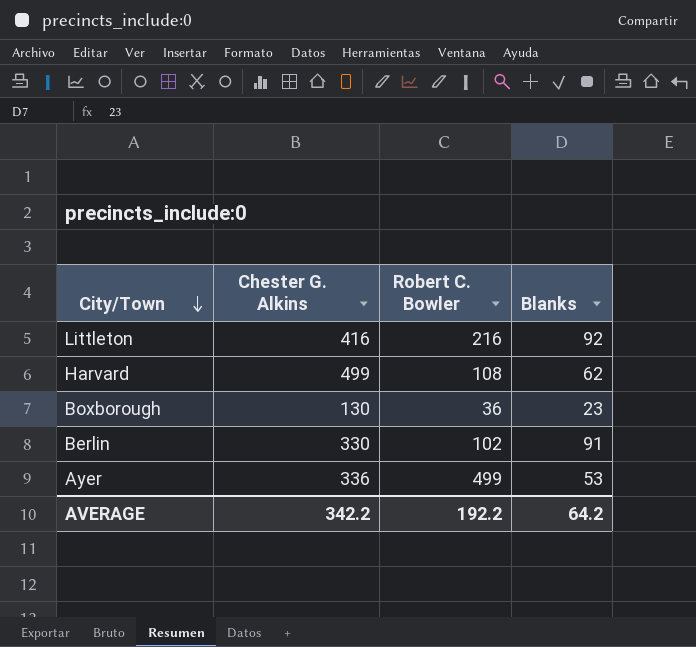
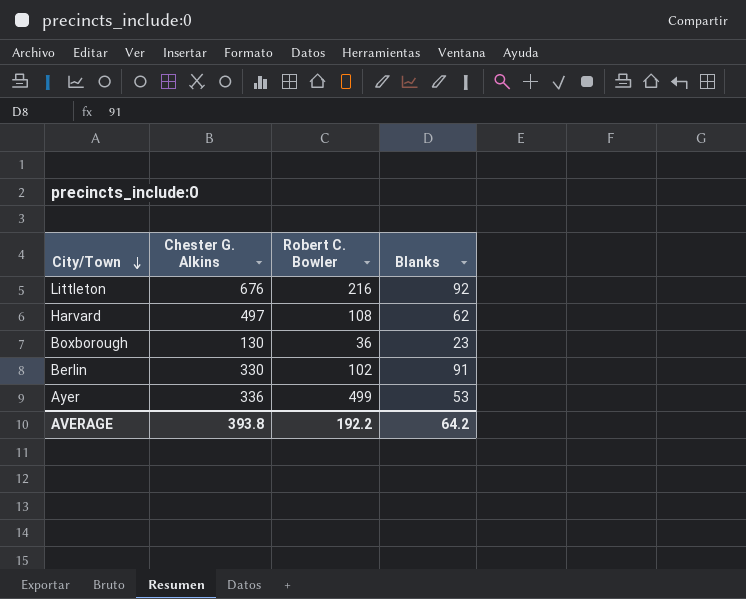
Littleton | Chester G. Alkins: 416 -> 676
Harvard | Chester G. Alkins: 499 -> 497
AVERAGE | Chester G. Alkins: 342.2 -> 393.8

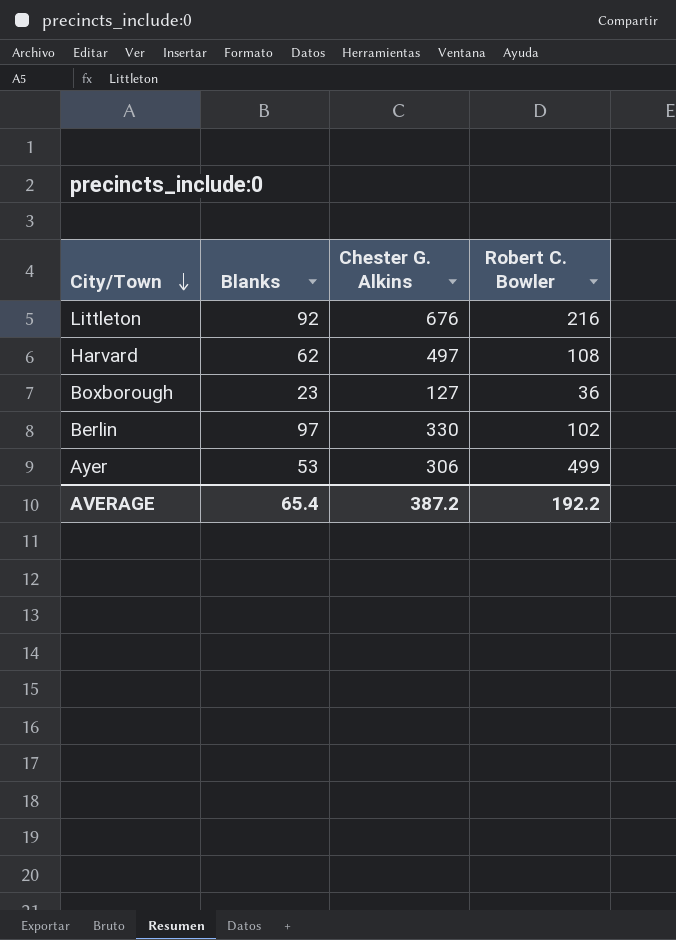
column Blanks | position: 4 -> 2
Boxborough | Chester G. Alkins: 130 -> 127
Berlin | Blanks: 91 -> 97
Ayer | Chester G. Alkins: 336 -> 306
AVERAGE | Blanks: 64.2 -> 65.4
AVERAGE | Chester G. Alkins: 393.8 -> 387.2

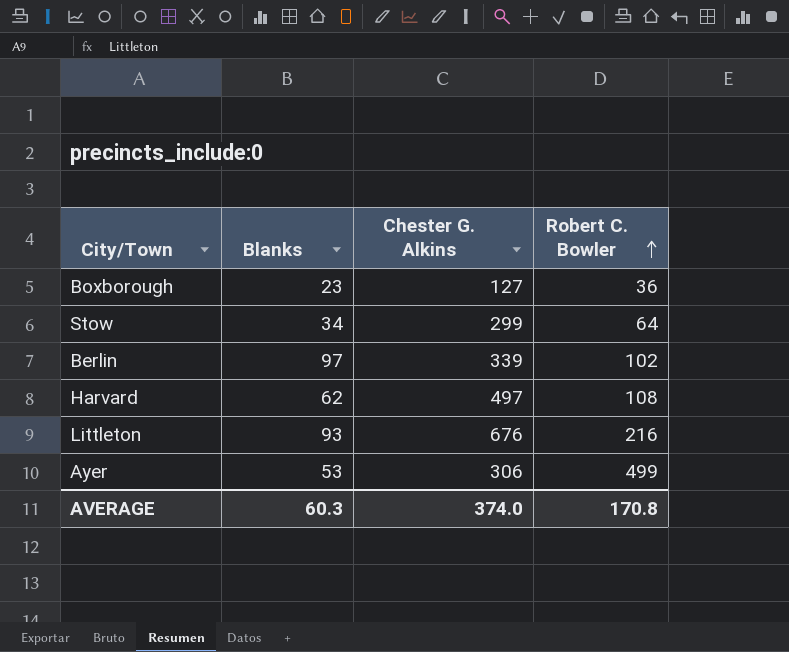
row order: City/Town descending -> Robert C. Bowler ascending
row Stow: none -> 34 | 299 | 64
Berlin | Chester G. Alkins: 330 -> 339
Littleton | Blanks: 92 -> 93
AVERAGE | Blanks: 65.4 -> 60.3
AVERAGE | Chester G. Alkins: 387.2 -> 374.0
AVERAGE | Robert C. Bowler: 192.2 -> 170.8

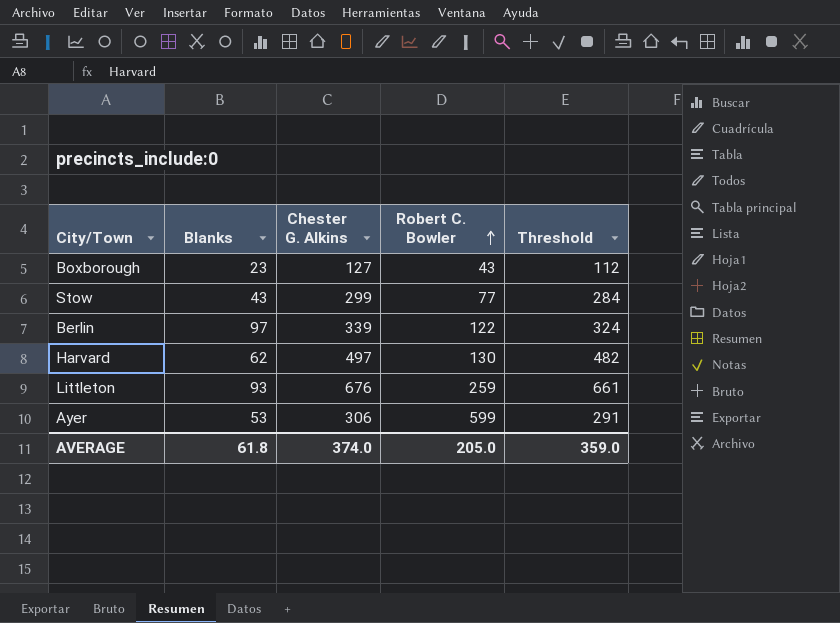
column Threshold | formula: none -> [Chester G. Alkins] - 15
Boxborough | Robert C. Bowler: 36 -> 43
Stow | Blanks: 34 -> 43
Stow | Robert C. Bowler: 64 -> 77
Berlin | Robert C. Bowler: 102 -> 122
Harvard | Robert C. Bowler: 108 -> 130
Littleton | Robert C. Bowler: 216 -> 259
Ayer | Robert C. Bowler: 499 -> 599
AVERAGE | Blanks: 60.3 -> 61.8
AVERAGE | Robert C. Bowler: 170.8 -> 205.0

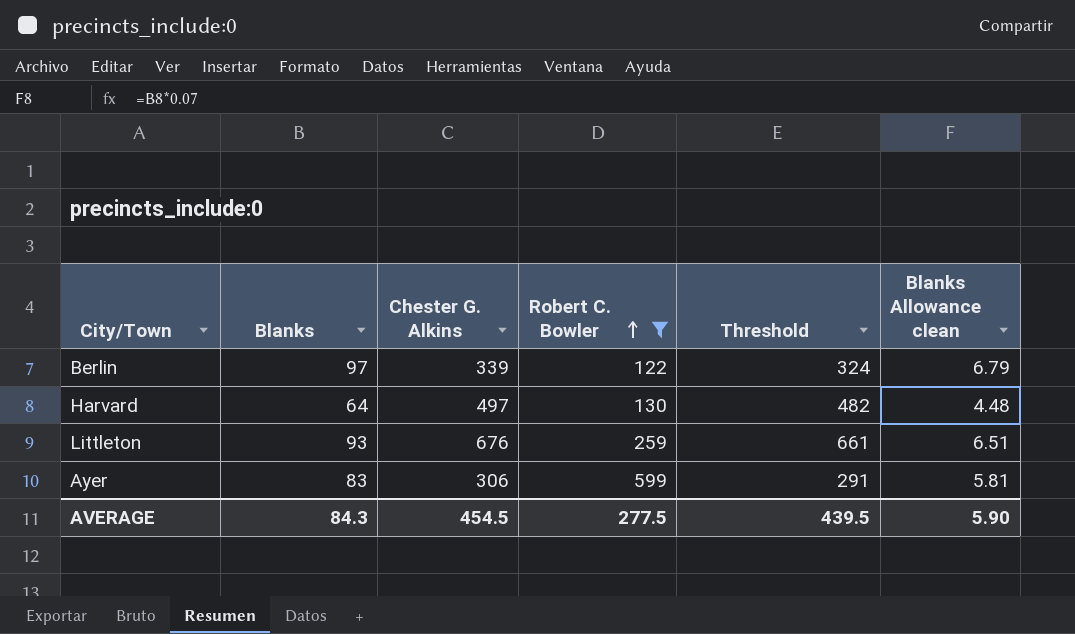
filter: none -> Robert C. Bowler >= 122
column Blanks Allowance clean | formula: none -> [Blanks] * 0.07
Harvard | Blanks: 62 -> 64
Ayer | Blanks: 53 -> 83
AVERAGE | Blanks: 61.8 -> 84.3
AVERAGE | Chester G. Alkins: 374.0 -> 454.5
AVERAGE | Robert C. Bowler: 205.0 -> 277.5
AVERAGE | Threshold: 359.0 -> 439.5

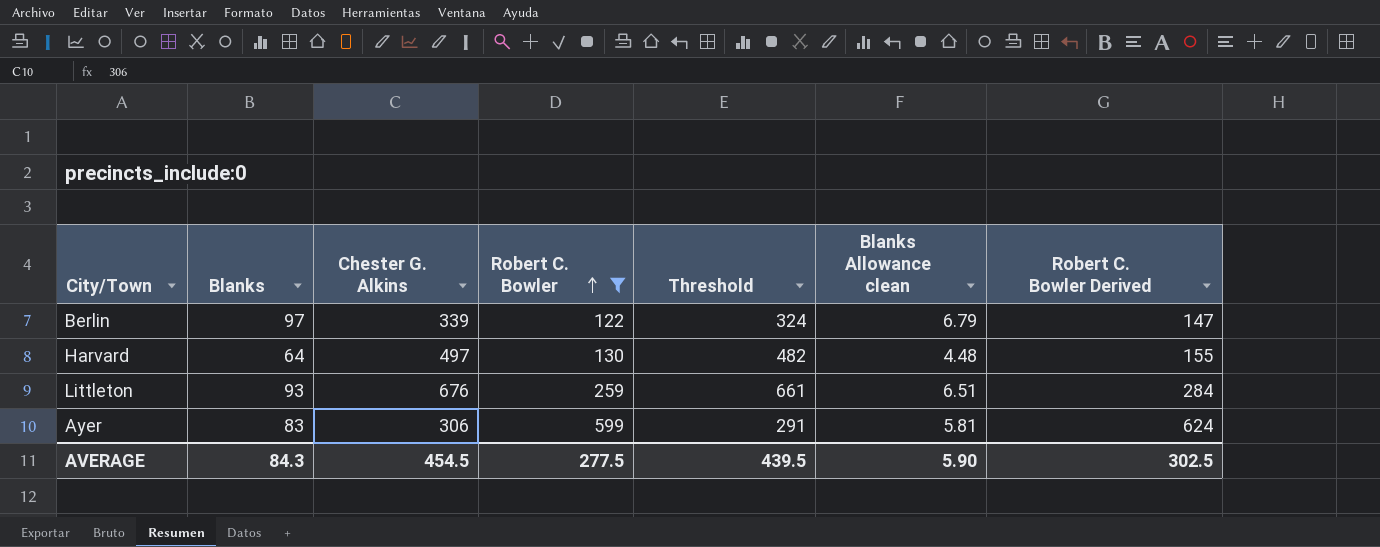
column Robert C. Bowler Derived | formula: none -> [Robert C. Bowler] + 25

